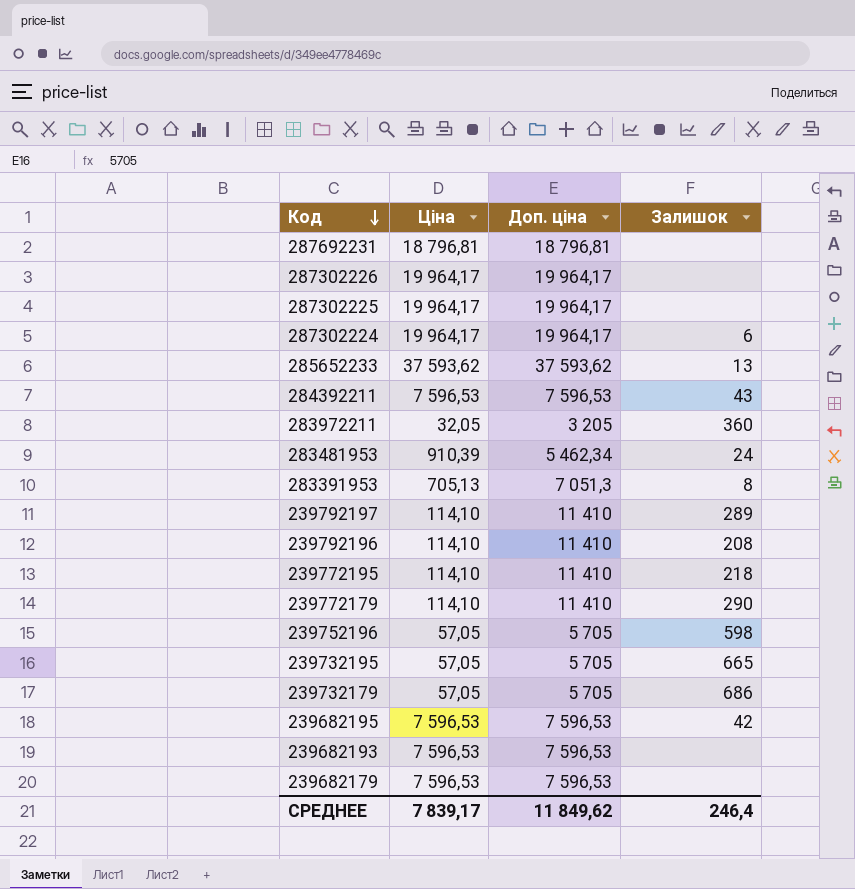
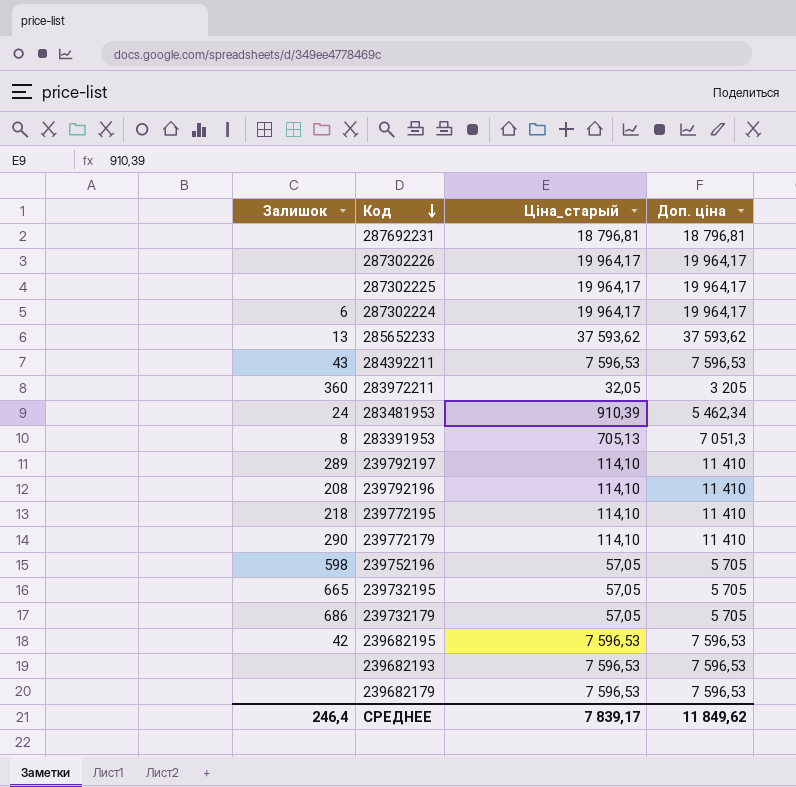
column Залишок | position: 4 -> 1
column name: Ціна -> Ціна_старый

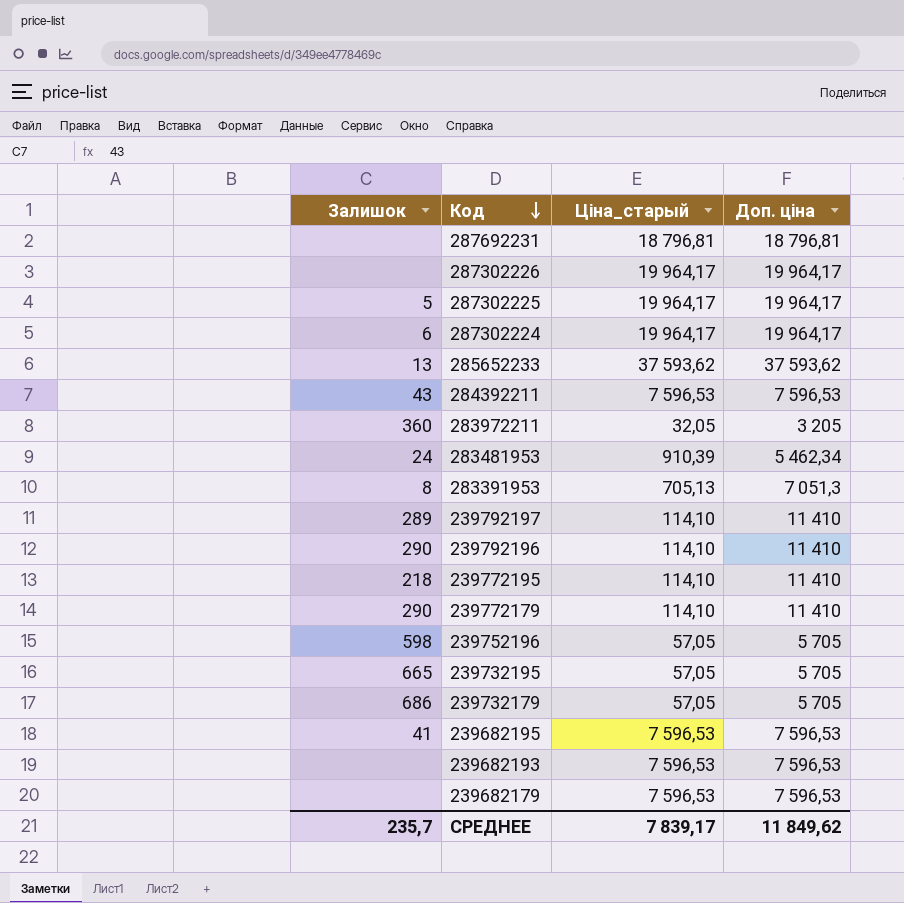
287302225 | Залишок: none -> 5
239792196 | Залишок: 208 -> 290
239682195 | Залишок: 42 -> 41
СРЕДНЕЕ | Залишок: 246,4 -> 235,7

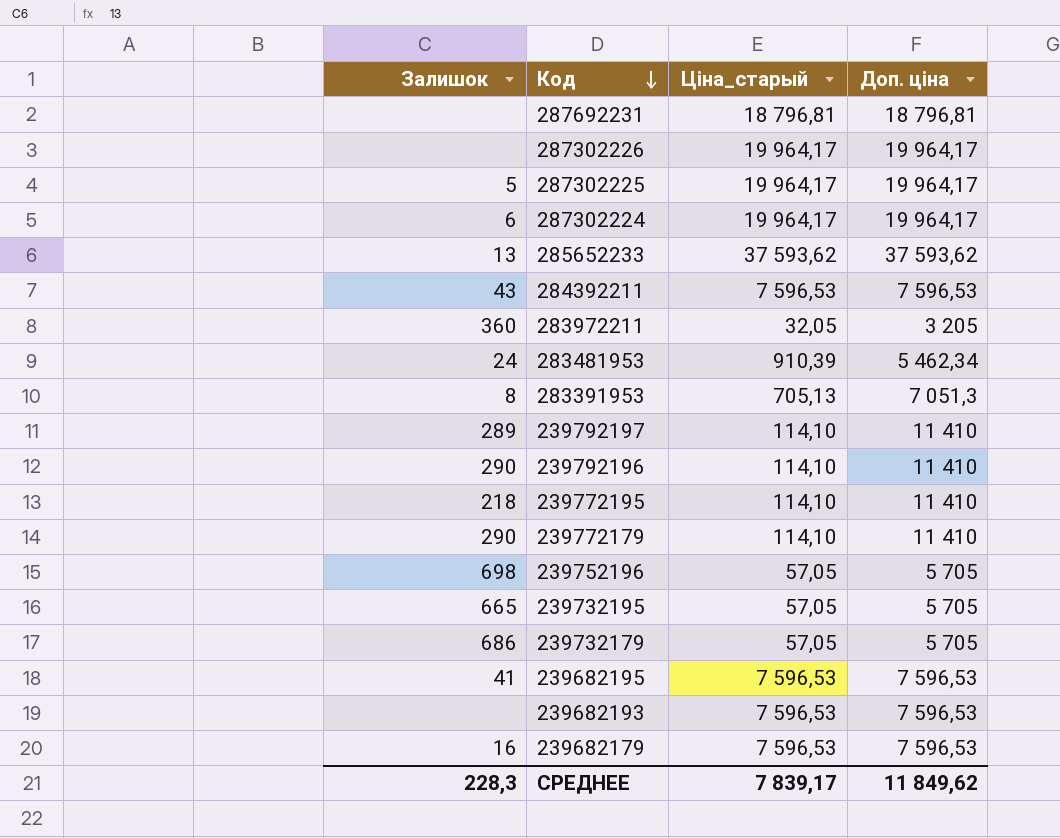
239752196 | Залишок: 598 -> 698
239682179 | Залишок: none -> 16
СРЕДНЕЕ | Залишок: 235,7 -> 228,3

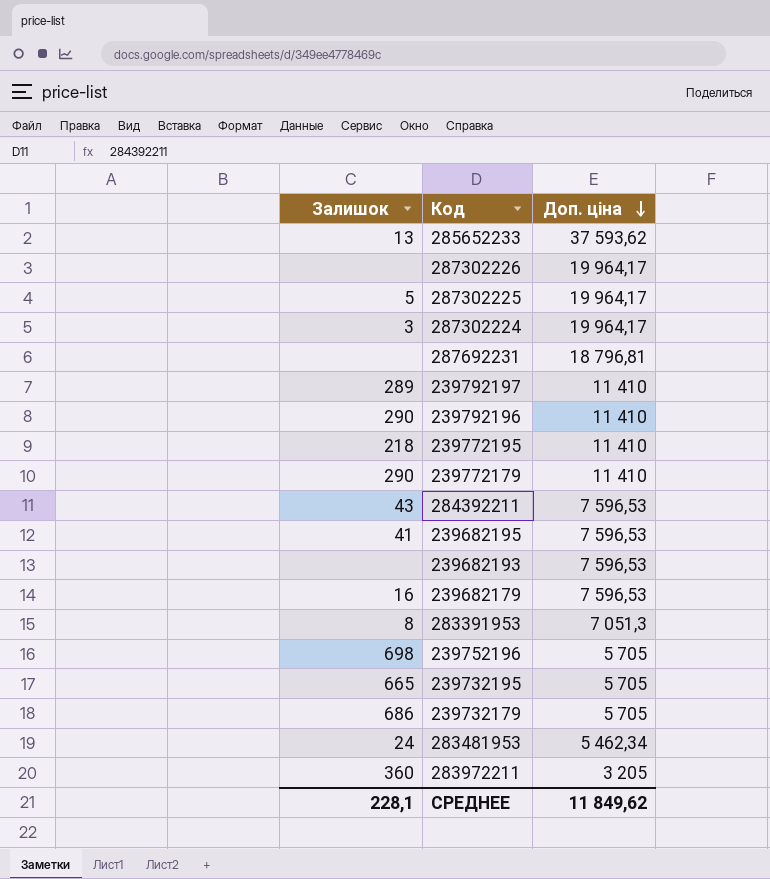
row order: Код descending -> Доп. ціна descending
column Ціна_старый | position: 3 -> none
287302224 | Залишок: 6 -> 3
СРЕДНЕЕ | Залишок: 228,3 -> 228,1

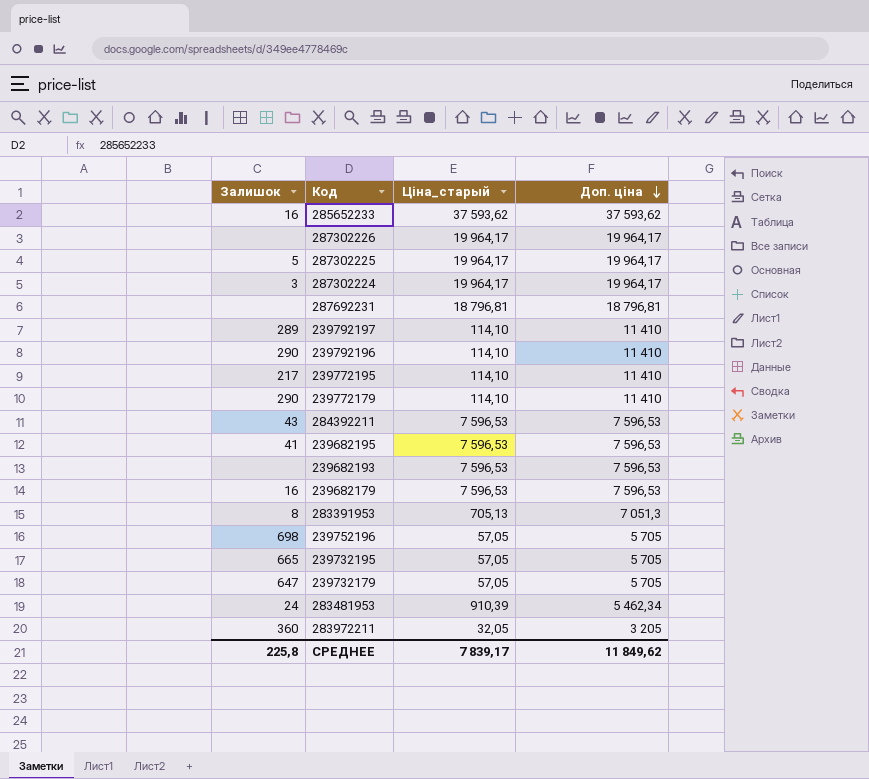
column Ціна_старый | position: none -> 3
285652233 | Залишок: 13 -> 16
239772195 | Залишок: 218 -> 217
239732179 | Залишок: 686 -> 647
СРЕДНЕЕ | Залишок: 228,1 -> 225,8

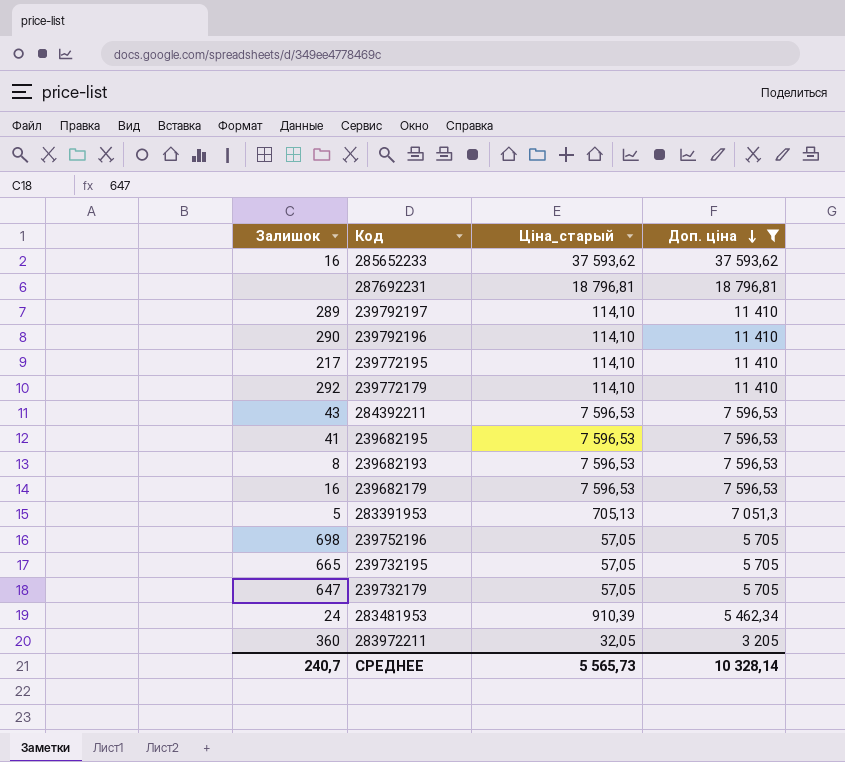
filter: none -> Доп. ціна != 19 964,17
239772179 | Залишок: 290 -> 292
239682193 | Залишок: none -> 8
283391953 | Залишок: 8 -> 5
СРЕДНЕЕ | Залишок: 225,8 -> 240,7
СРЕДНЕЕ | Ціна_старый: 7 839,17 -> 5 565,73
СРЕДНЕЕ | Доп. ціна: 11 849,62 -> 10 328,14

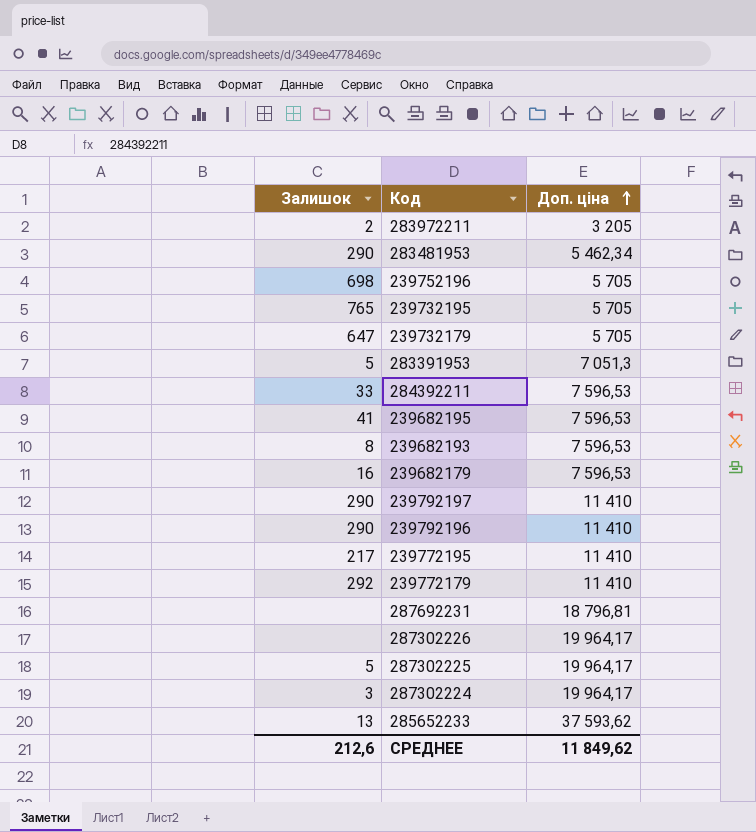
filter: Доп. ціна != 19 964,17 -> none
row order: Доп. ціна descending -> Доп. ціна ascending
column Ціна_старый | position: 3 -> none
283972211 | Залишок: 360 -> 2
283481953 | Залишок: 24 -> 290
239732195 | Залишок: 665 -> 765
284392211 | Залишок: 43 -> 33
239792197 | Залишок: 289 -> 290
285652233 | Залишок: 16 -> 13
СРЕДНЕЕ | Залишок: 240,7 -> 212,6
СРЕДНЕЕ | Доп. ціна: 10 328,14 -> 11 849,62

